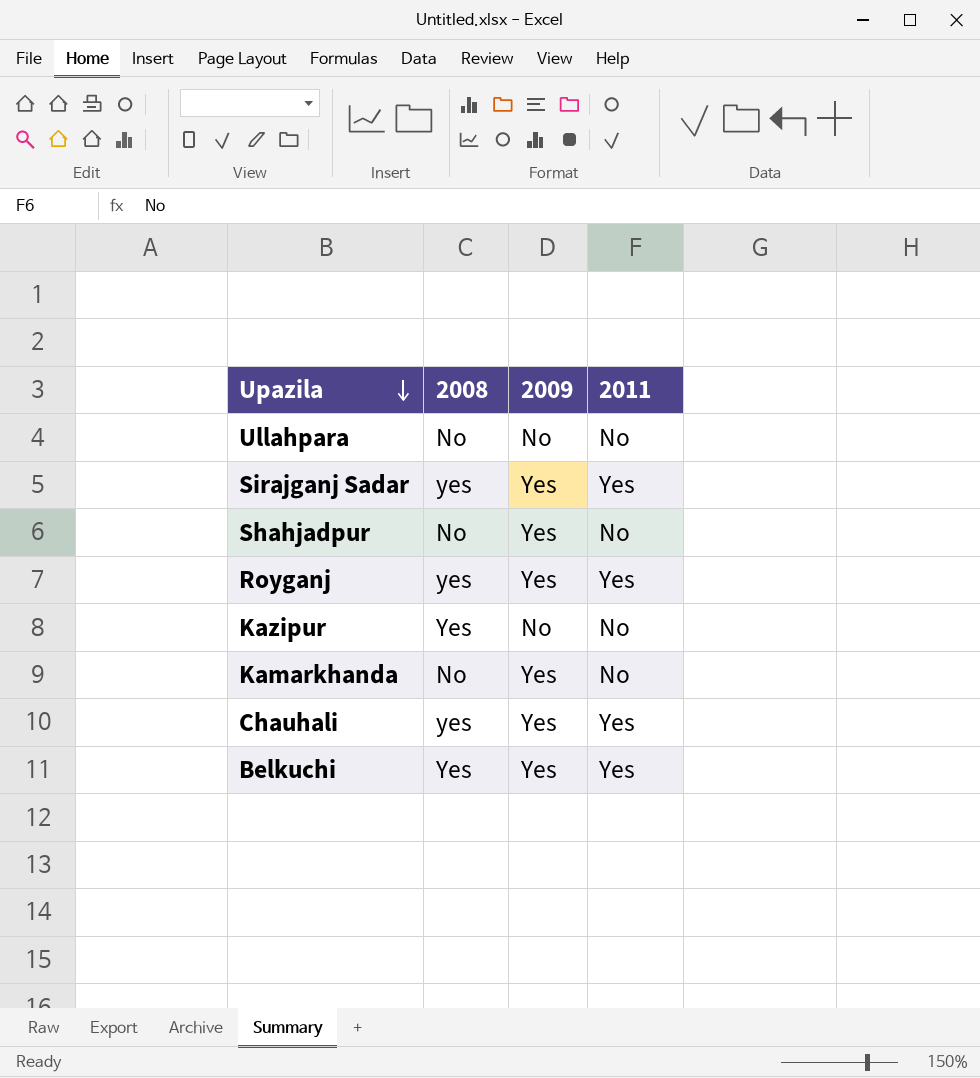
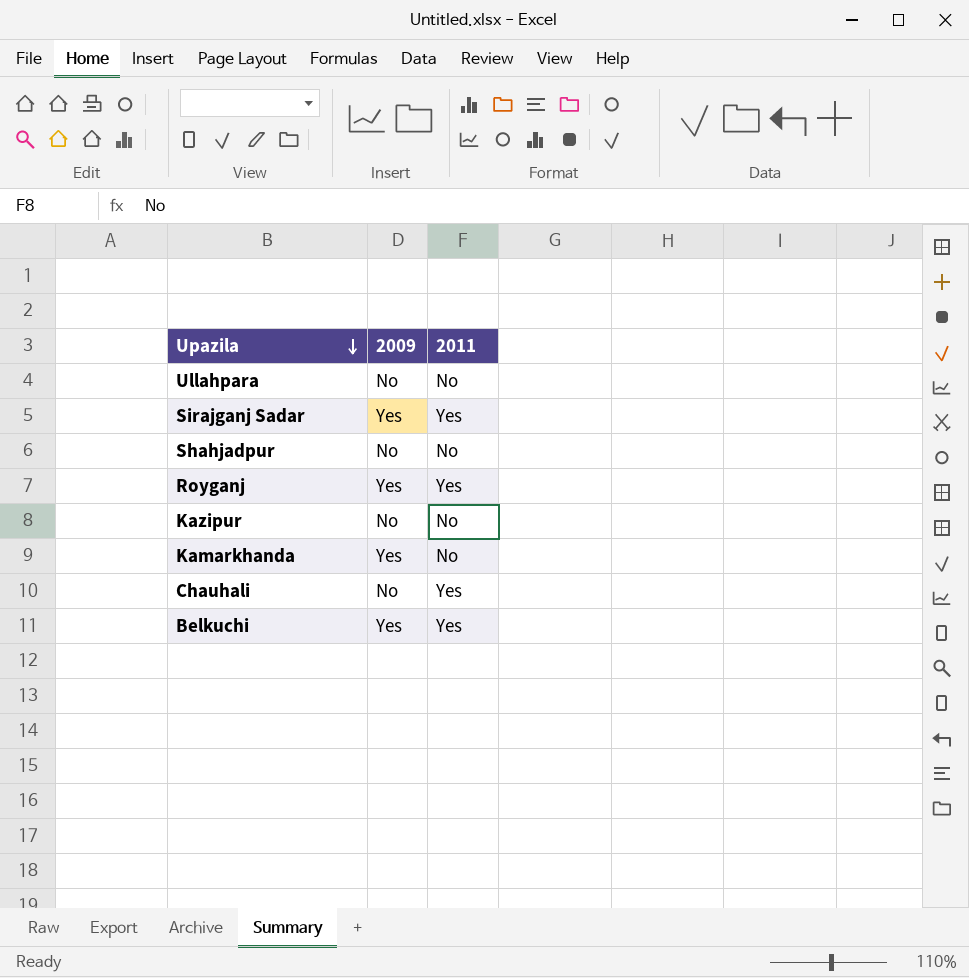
column 2008 | position: 2 -> none
Shahjadpur | 2009: Yes -> No
Chauhali | 2009: Yes -> No

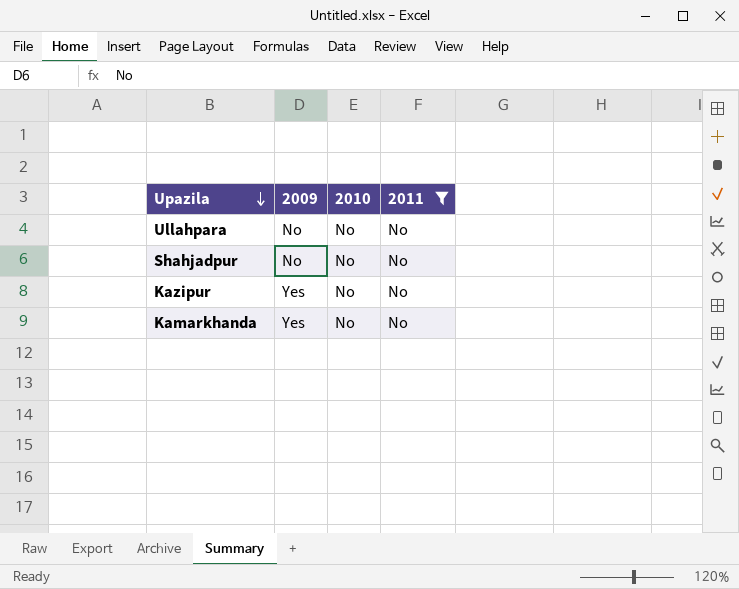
filter: none -> 2011 = No
column 2010 | position: none -> 3
Kazipur | 2009: No -> Yes

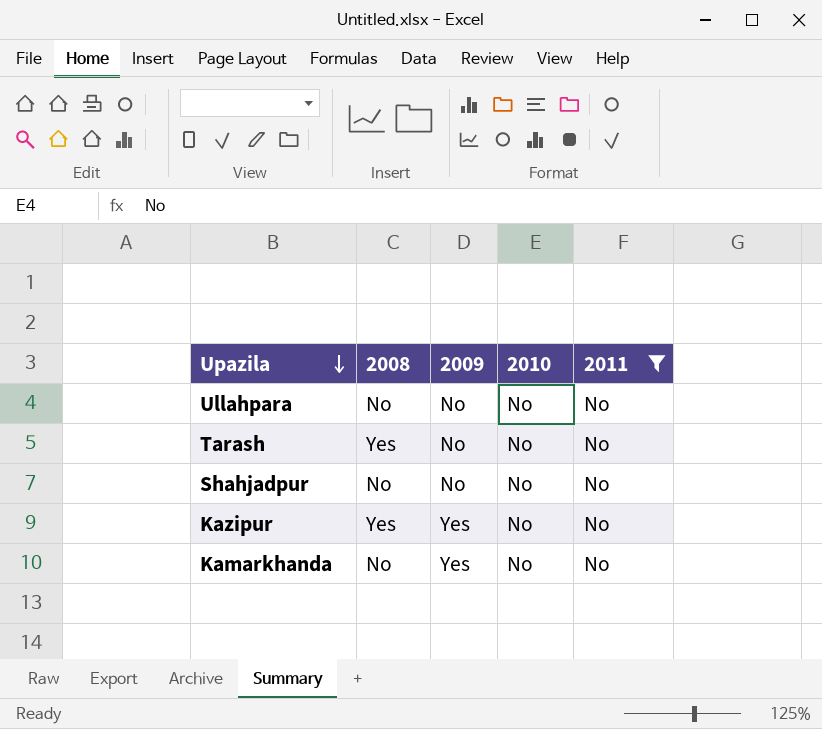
column 2008 | position: none -> 2
row Tarash: none -> Yes | No | No | No

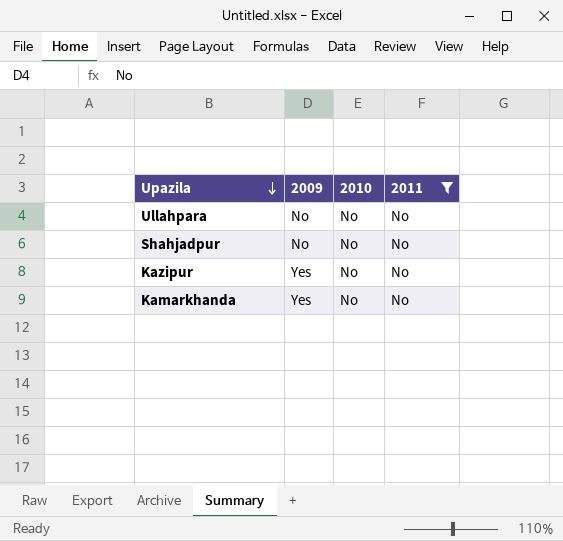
column 2008 | position: 2 -> none
row Tarash: Yes | No | No | No -> none

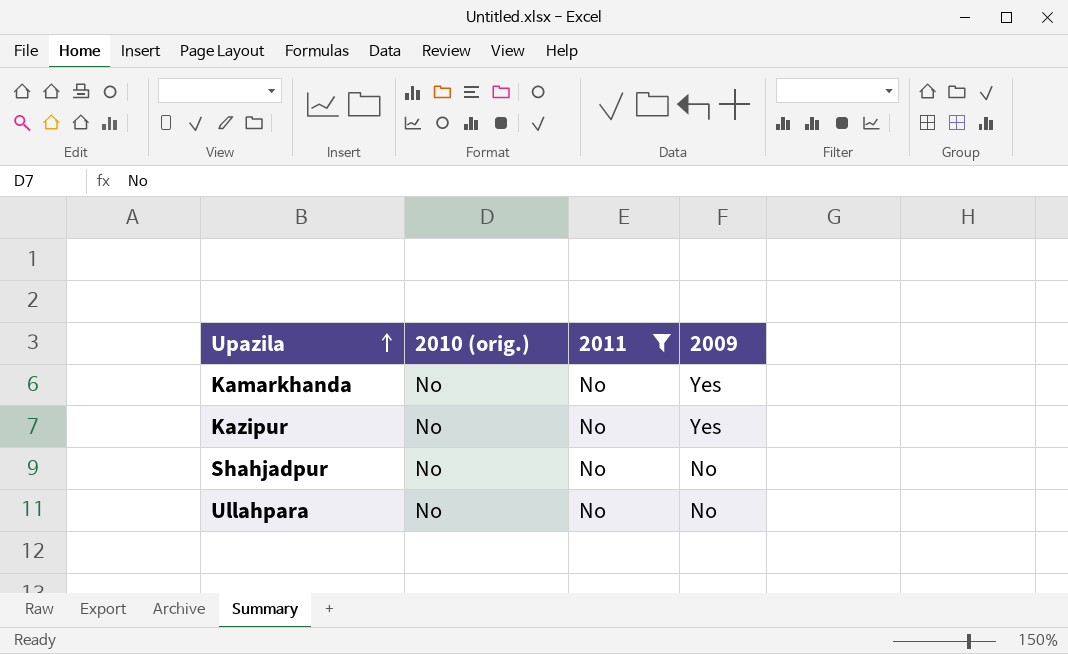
row order: Upazila descending -> Upazila ascending
column name: 2010 -> 2010 (orig.)
column 2009 | position: 2 -> 4

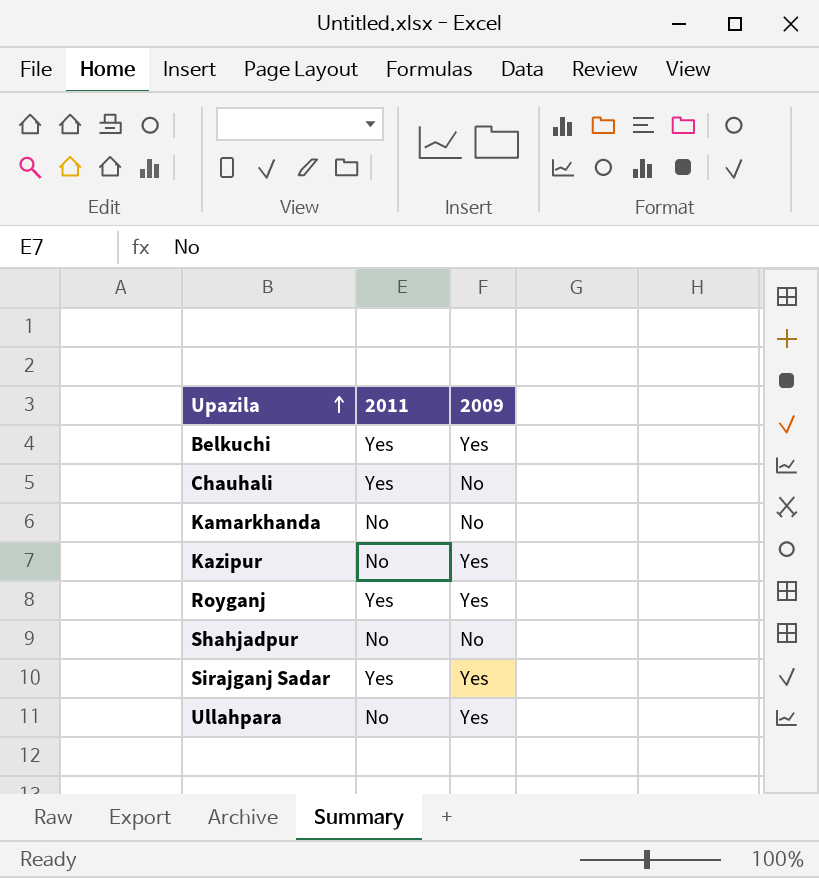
filter: 2011 = No -> none
column 2010 (orig.) | position: 2 -> none
Kamarkhanda | 2009: Yes -> No
Ullahpara | 2009: No -> Yes

